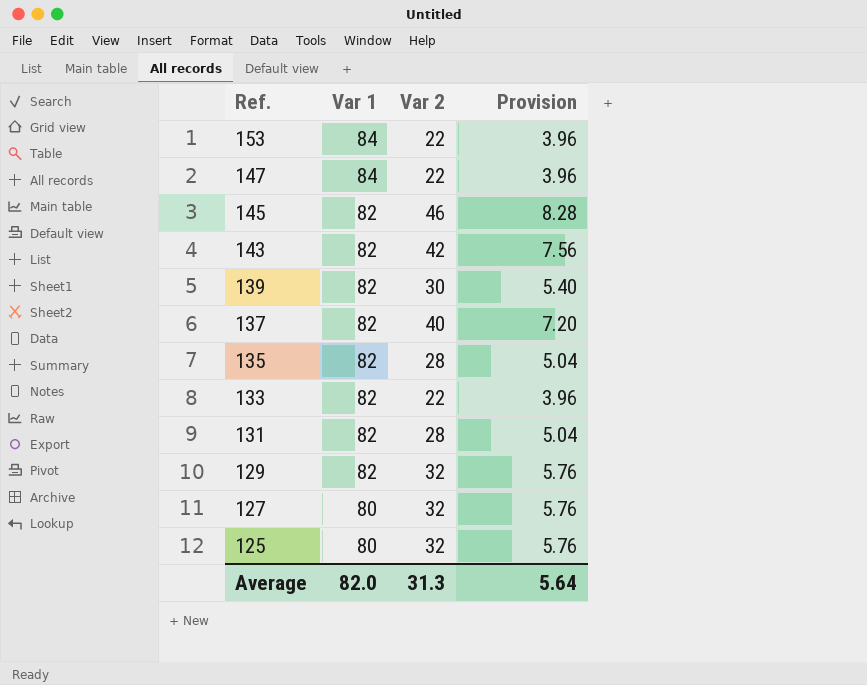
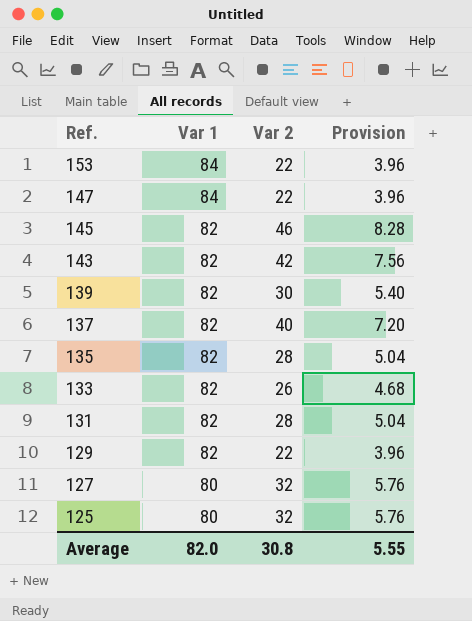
133 | Var 2: 22 -> 26
133 | Provision: 3.96 -> 4.68
129 | Var 2: 32 -> 22
129 | Provision: 5.76 -> 3.96
Average | Var 2: 31.3 -> 30.8
Average | Provision: 5.64 -> 5.55

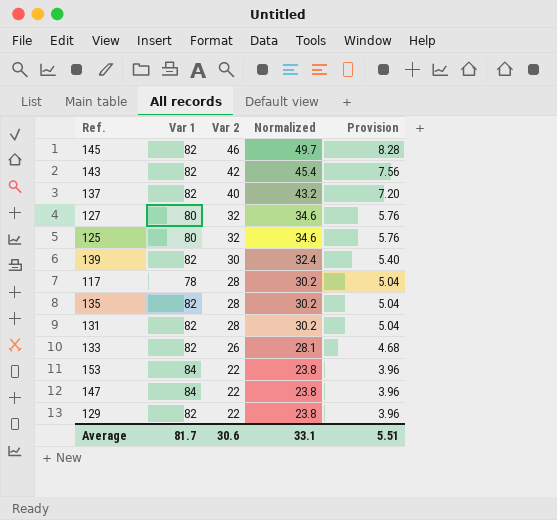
row order: Ref. descending -> Var 2 descending
column Normalized | formula: none -> [Var 2] * 1.08
row 117: none -> 78 | 28 | 30.2 | 5.04
Average | Var 1: 82.0 -> 81.7
Average | Var 2: 30.8 -> 30.6
Average | Provision: 5.55 -> 5.51

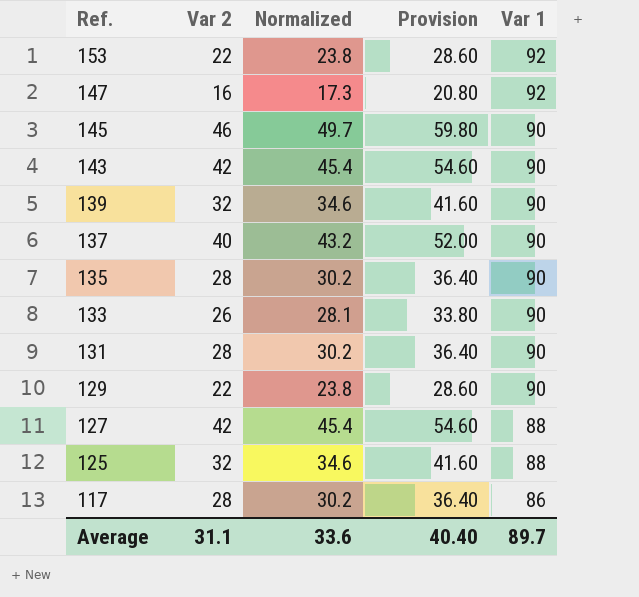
row order: Var 2 descending -> Ref. descending
column Provision | formula: [Var 2] * 0.18 -> [Var 2] * 1.3
column Var 1 | position: 2 -> 5
153 | Var 1: 84 -> 92
147 | Var 2: 22 -> 16
147 | Normalized: 23.8 -> 17.3
147 | Var 1: 84 -> 92
145 | Var 1: 82 -> 90
143 | Var 1: 82 -> 90
139 | Var 2: 30 -> 32
139 | Normalized: 32.4 -> 34.6
139 | Var 1: 82 -> 90
137 | Var 1: 82 -> 90
135 | Var 1: 82 -> 90
133 | Var 1: 82 -> 90
131 | Var 1: 82 -> 90
129 | Var 1: 82 -> 90
127 | Var 2: 32 -> 42
127 | Normalized: 34.6 -> 45.4
127 | Var 1: 80 -> 88
125 | Var 1: 80 -> 88
117 | Var 1: 78 -> 86
Average | Var 2: 30.6 -> 31.1
Average | Normalized: 33.1 -> 33.6
Average | Provision: 5.51 -> 40.40
Average | Var 1: 81.7 -> 89.7

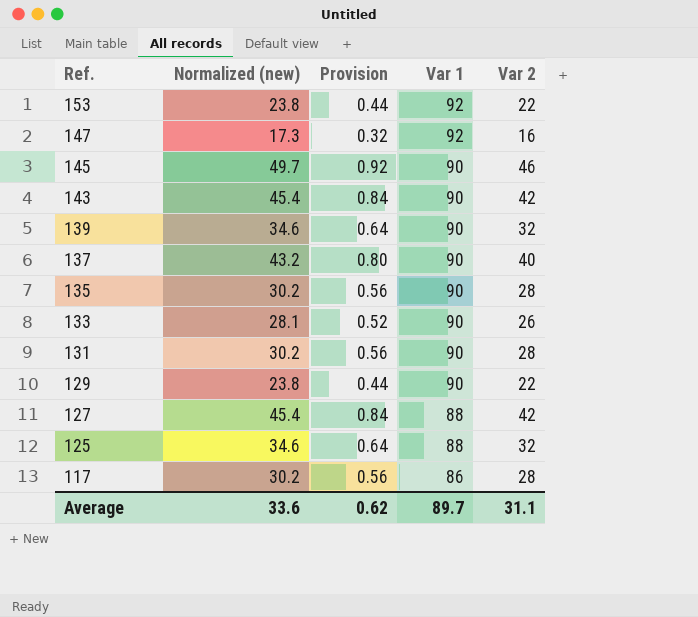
column name: Normalized -> Normalized (new)
column Provision | formula: [Var 2] * 1.3 -> [Var 2] * 0.02
column Var 2 | position: 2 -> 5
Average | Provision: 40.40 -> 0.62

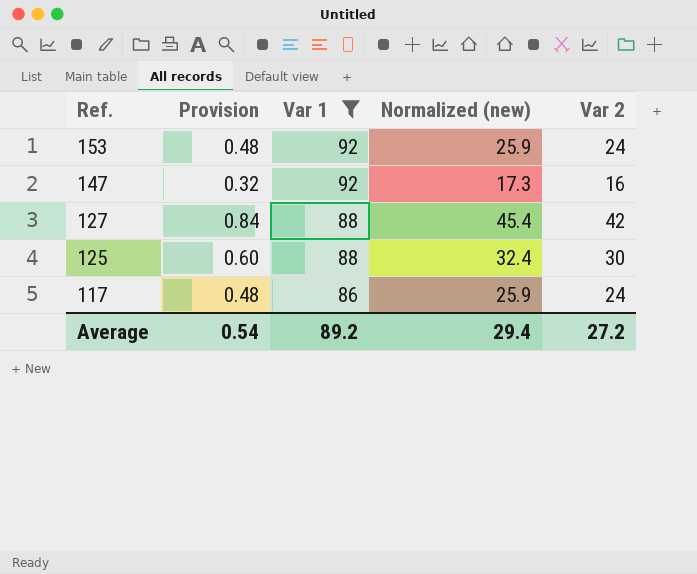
filter: none -> Var 1 != 90
column Normalized (new) | position: 2 -> 4
153 | Provision: 0.44 -> 0.48
153 | Normalized (new): 23.8 -> 25.9
153 | Var 2: 22 -> 24
125 | Provision: 0.64 -> 0.60
125 | Normalized (new): 34.6 -> 32.4
125 | Var 2: 32 -> 30
117 | Provision: 0.56 -> 0.48
117 | Normalized (new): 30.2 -> 25.9
117 | Var 2: 28 -> 24
Average | Provision: 0.62 -> 0.54
Average | Var 1: 89.7 -> 89.2
Average | Normalized (new): 33.6 -> 29.4
Average | Var 2: 31.1 -> 27.2

